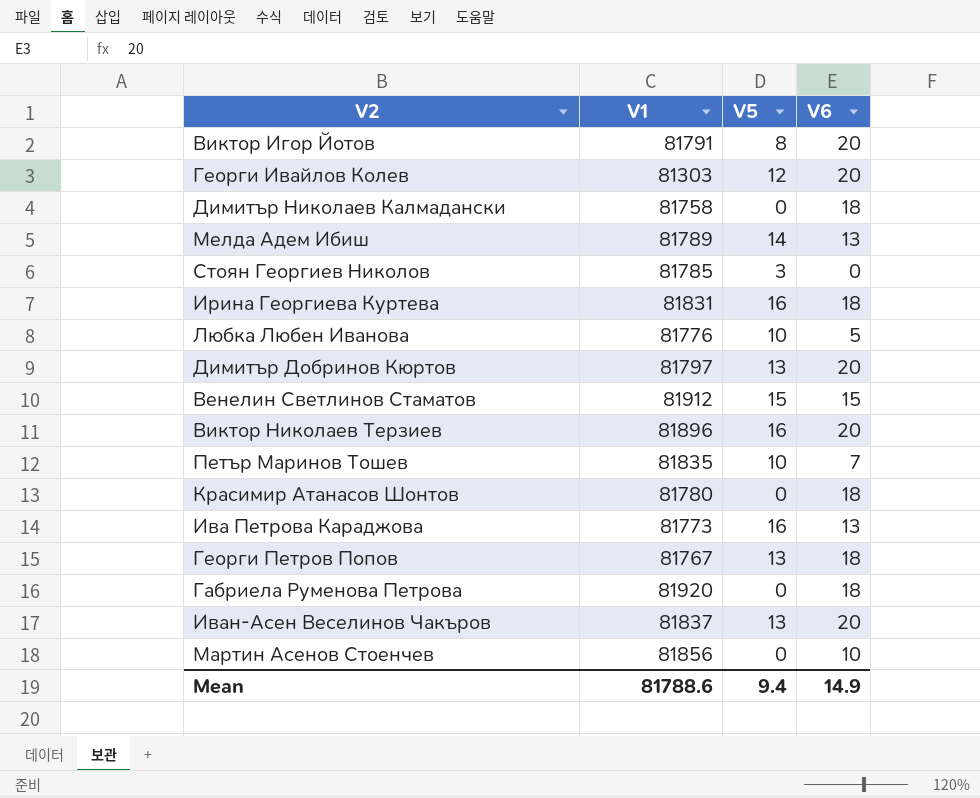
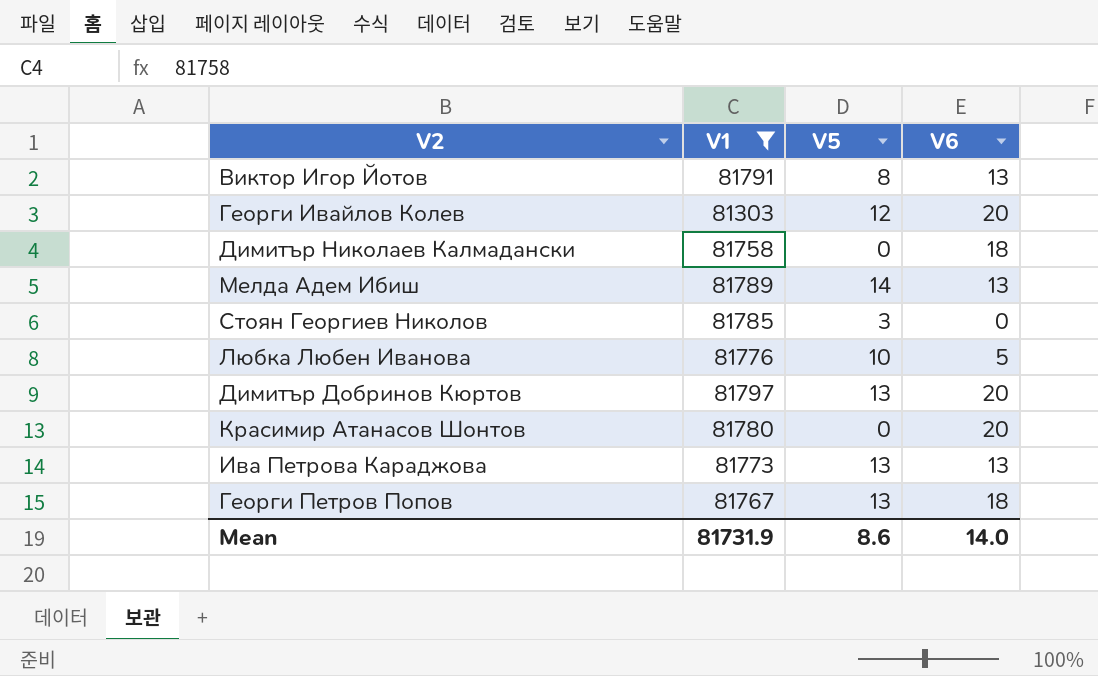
filter: none -> V1 <= 81797
Виктор Игор Йотов | V6: 20 -> 13
Красимир Атанасов Шонтов | V6: 18 -> 20
Ива Петрова Караджова | V5: 16 -> 13
Mean | V1: 81788.6 -> 81731.9
Mean | V5: 9.4 -> 8.6
Mean | V6: 14.9 -> 14.0

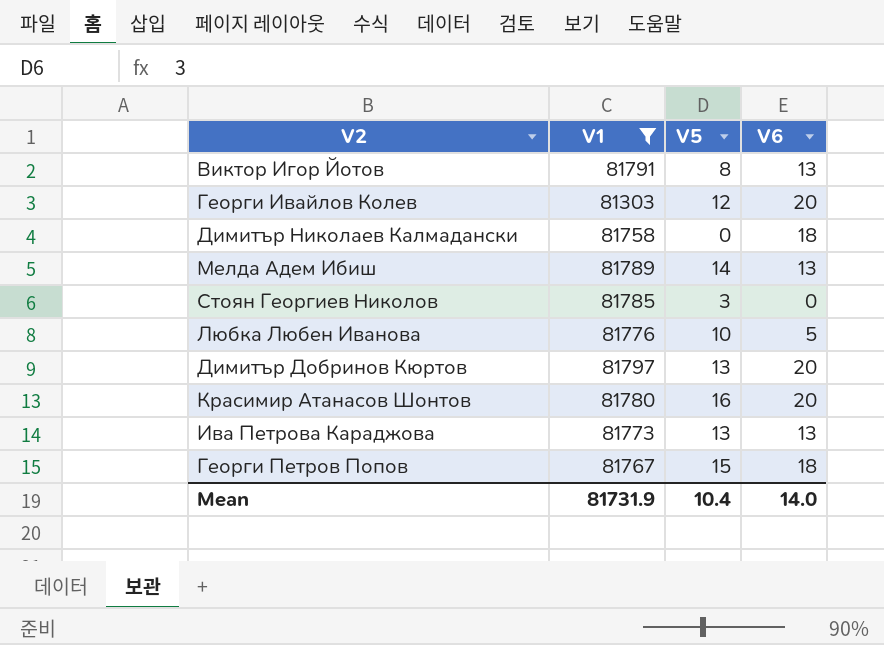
Красимир Атанасов Шонтов | V5: 0 -> 16
Георги Петров Попов | V5: 13 -> 15
Mean | V5: 8.6 -> 10.4

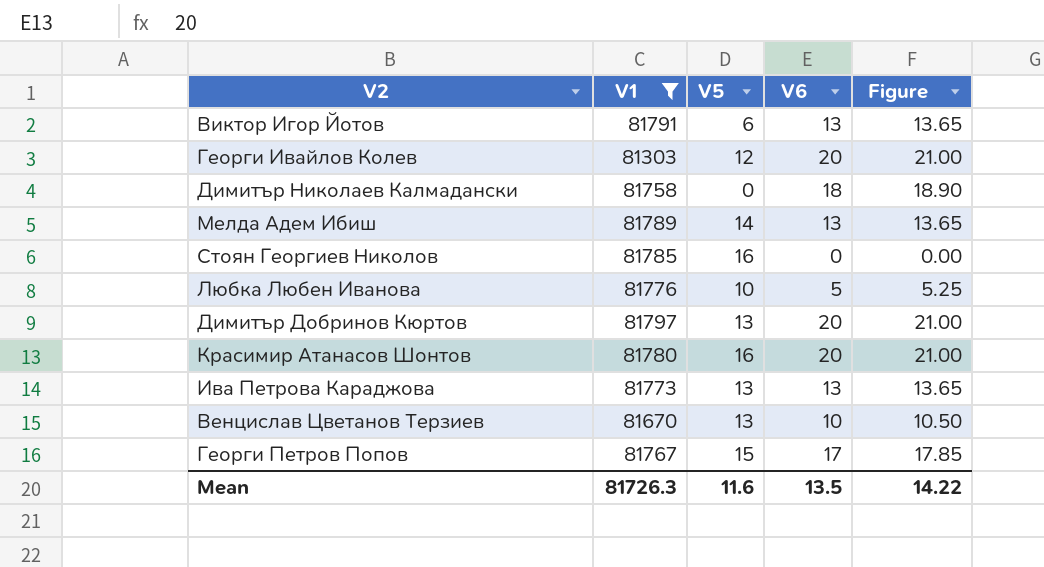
column Figure | formula: none -> [V6] * 1.05
Виктор Игор Йотов | V5: 8 -> 6
Стоян Георгиев Николов | V5: 3 -> 16
row Венцислав Цветанов Терзиев: none -> 81670 | 13 | 10 | 10.50
Георги Петров Попов | V6: 18 -> 17
Mean | V1: 81731.9 -> 81726.3
Mean | V5: 10.4 -> 11.6
Mean | V6: 14.0 -> 13.5

